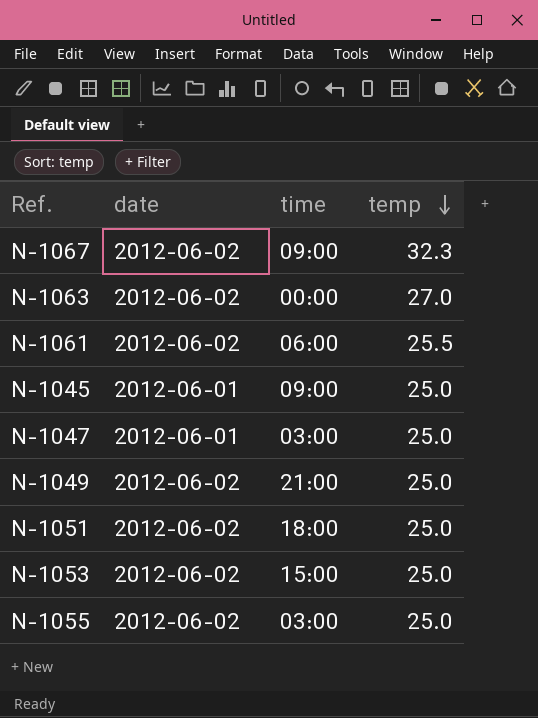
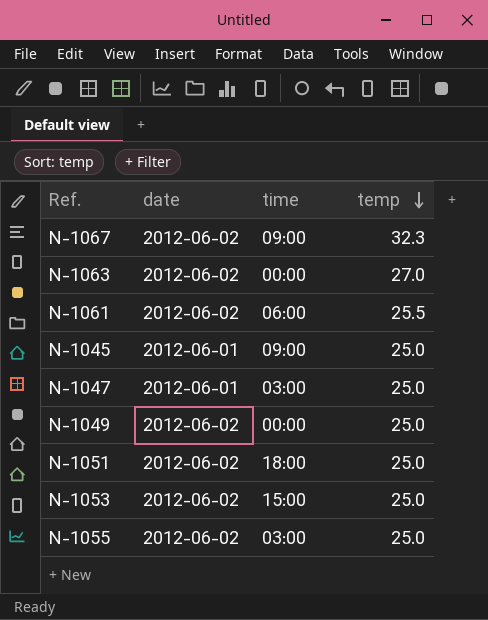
N-1049 | time: 21:00 -> 00:00

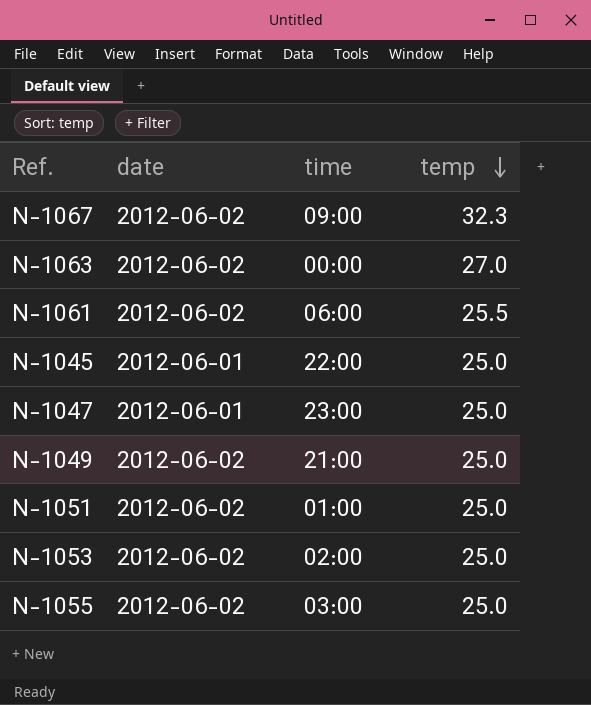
N-1045 | time: 09:00 -> 22:00
N-1047 | time: 03:00 -> 23:00
N-1049 | time: 00:00 -> 21:00
N-1051 | time: 18:00 -> 01:00
N-1053 | time: 15:00 -> 02:00

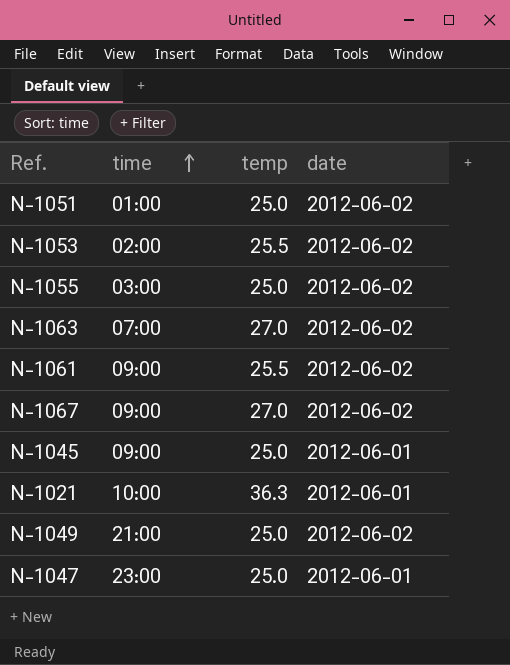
row order: temp descending -> time ascending
column date | position: 2 -> 4
N-1053 | temp: 25.0 -> 25.5
N-1063 | time: 00:00 -> 07:00
N-1061 | time: 06:00 -> 09:00
N-1067 | temp: 32.3 -> 27.0
N-1045 | time: 22:00 -> 09:00
row N-1021: none -> 10:00 | 36.3 | 2012-06-01

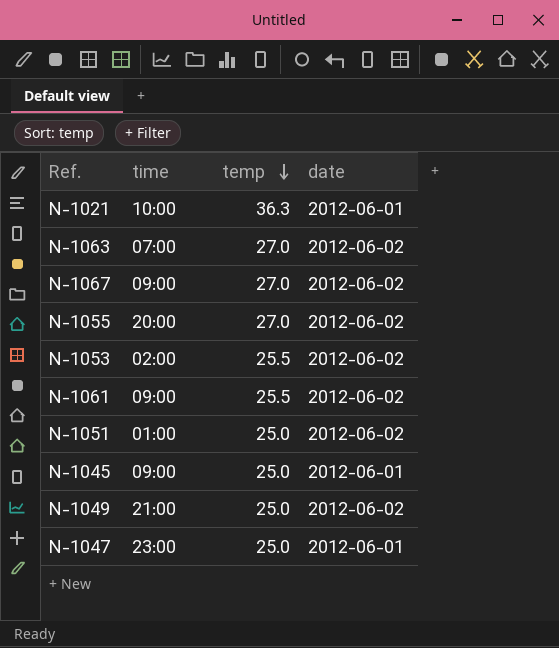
row order: time ascending -> temp descending
N-1055 | time: 03:00 -> 20:00
N-1055 | temp: 25.0 -> 27.0

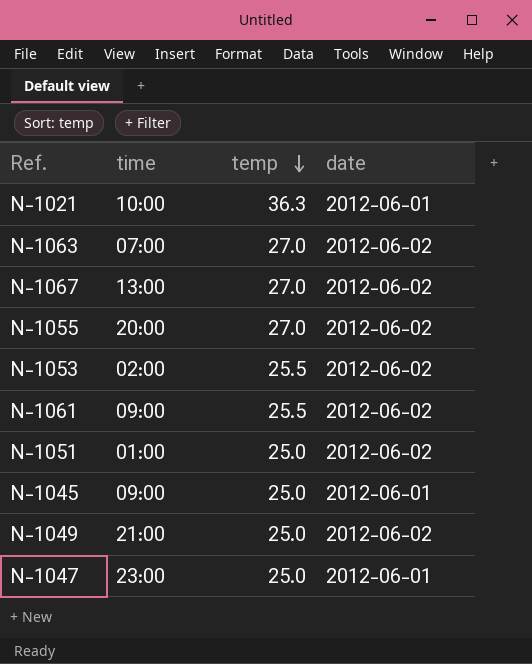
N-1067 | time: 09:00 -> 13:00

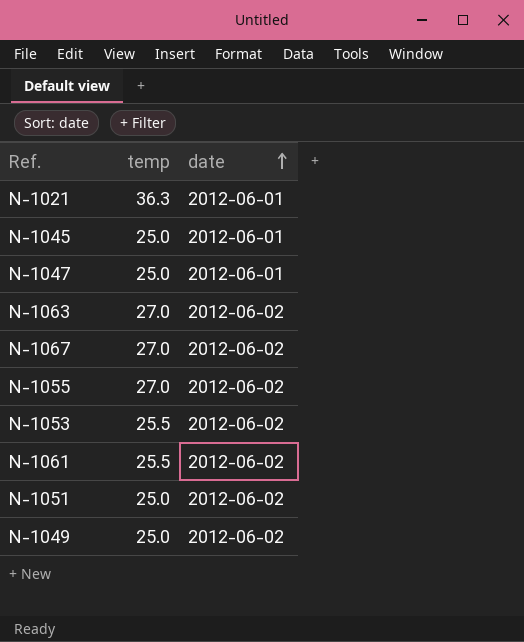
row order: temp descending -> date ascending
column time | position: 2 -> none

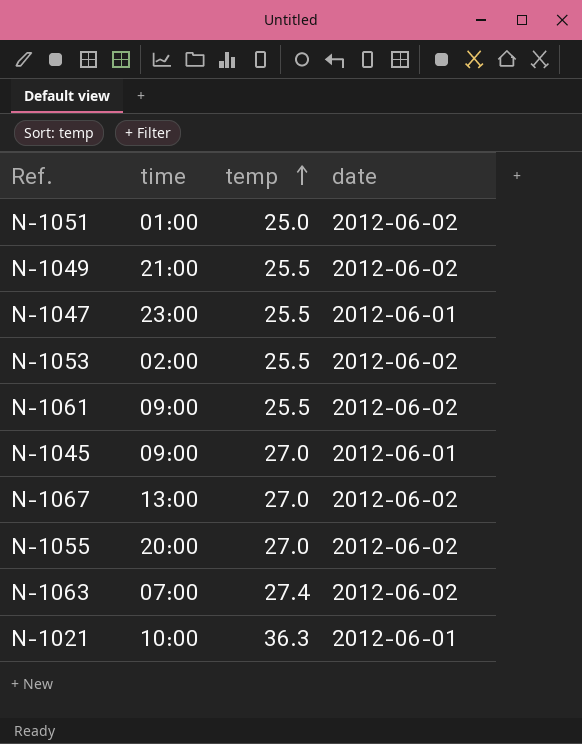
row order: date ascending -> temp ascending
column time | position: none -> 2
N-1049 | temp: 25.0 -> 25.5
N-1047 | temp: 25.0 -> 25.5
N-1045 | temp: 25.0 -> 27.0
N-1063 | temp: 27.0 -> 27.4

